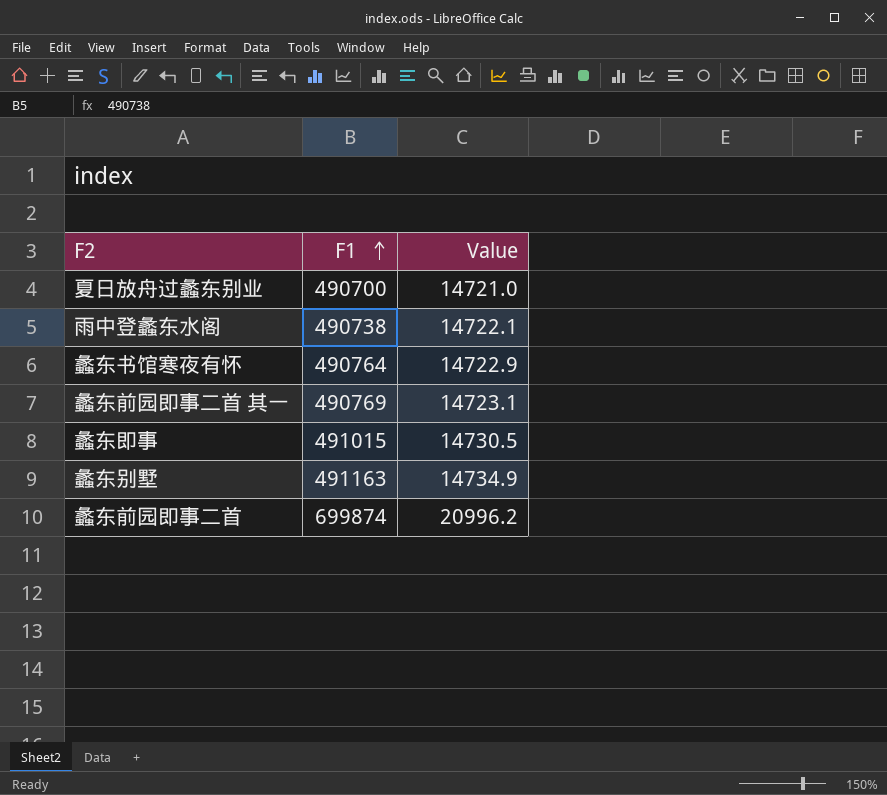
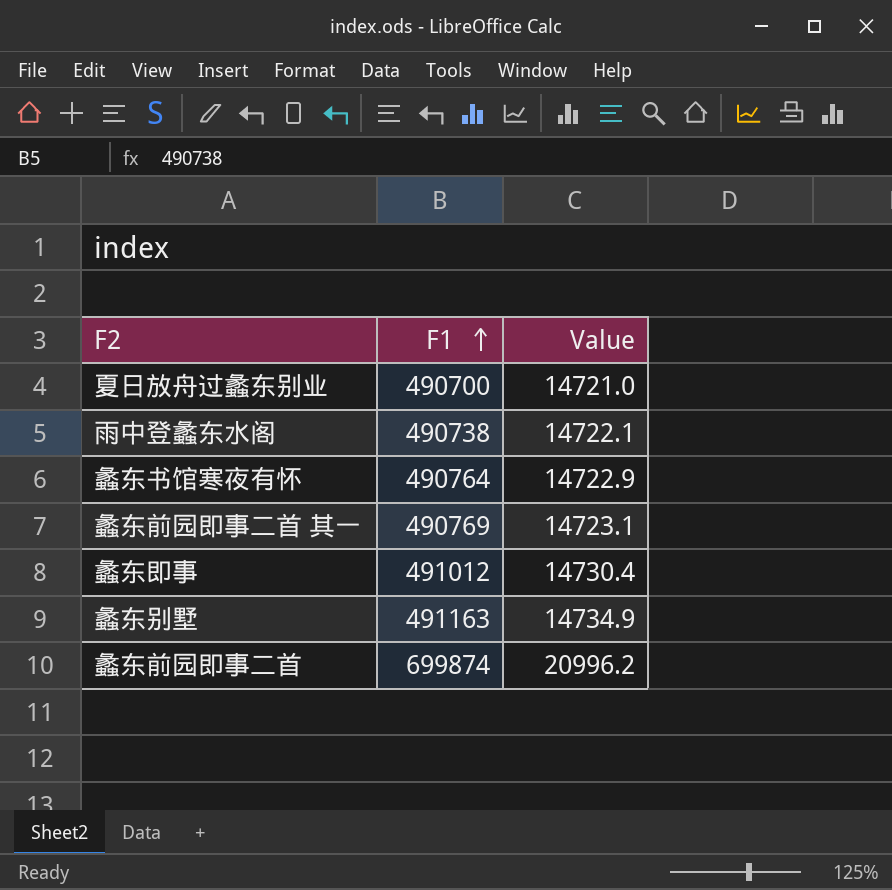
蠡东即事 | F1: 491015 -> 491012
蠡东即事 | Value: 14730.5 -> 14730.4

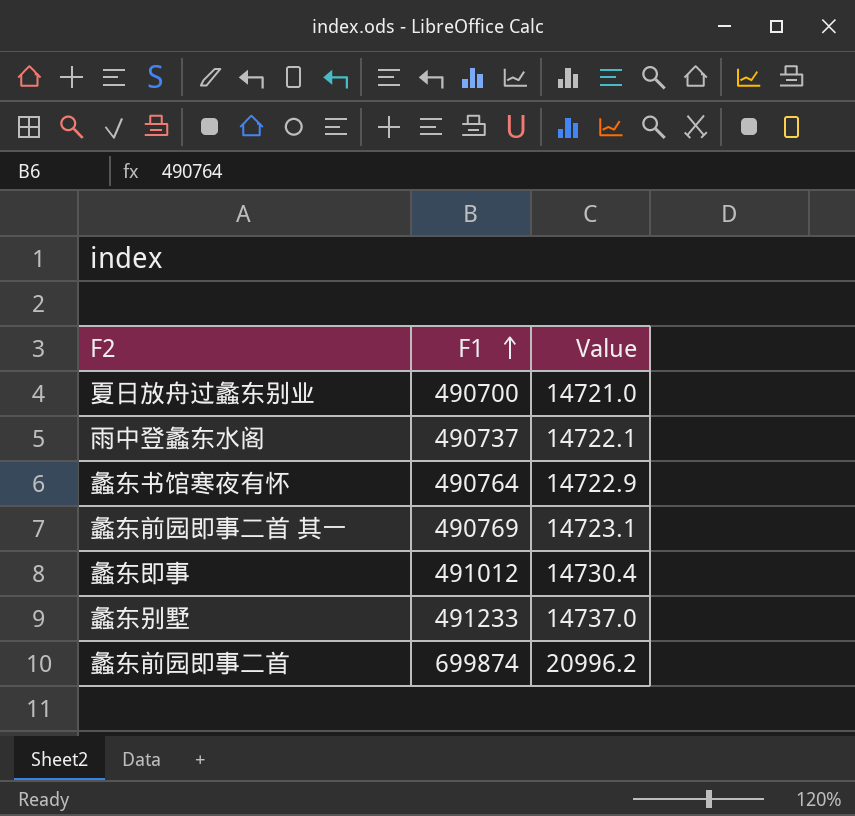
雨中登蠡东水阁 | F1: 490738 -> 490737
蠡东别墅 | F1: 491163 -> 491233
蠡东别墅 | Value: 14734.9 -> 14737.0

